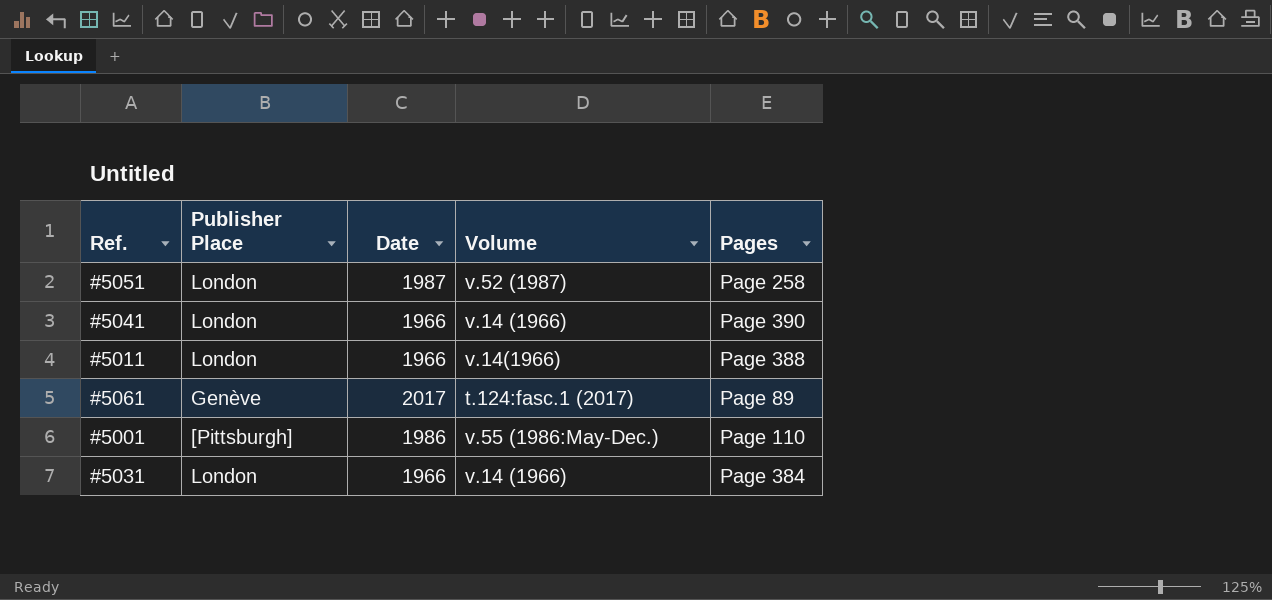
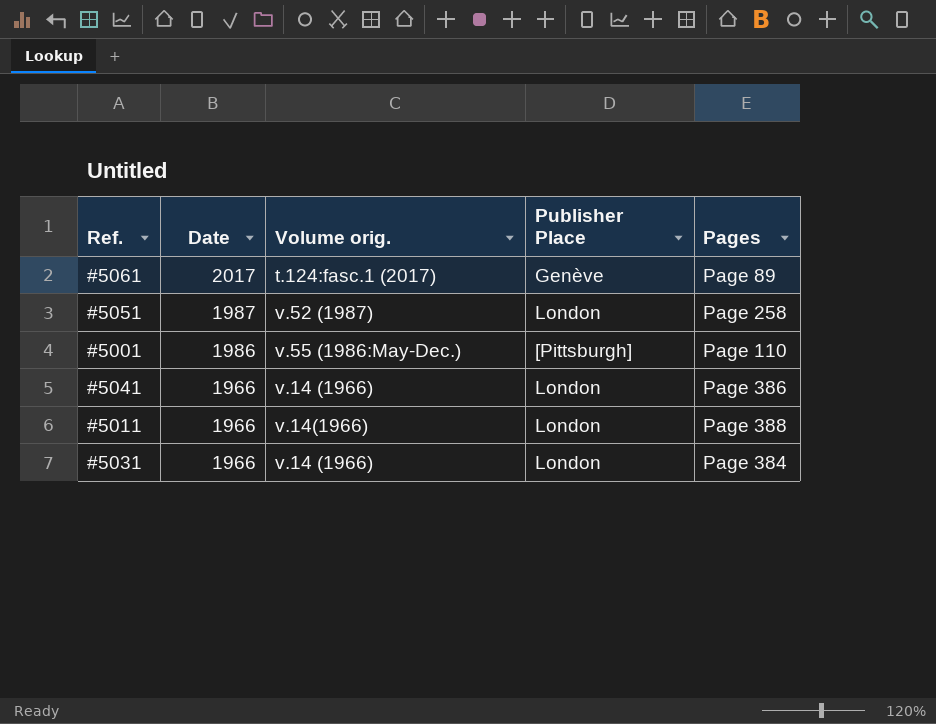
row order: none -> Date descending
column name: Volume -> Volume orig.
column Publisher Place | position: 2 -> 4
#5041 | Pages: Page 390 -> Page 386

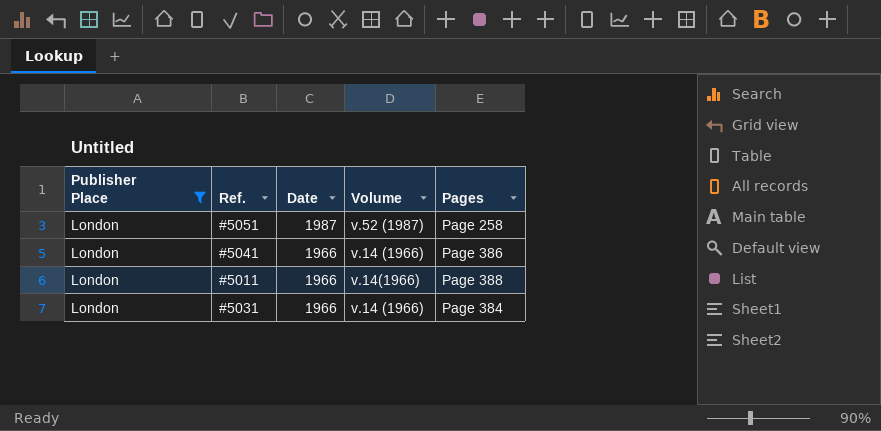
filter: none -> Publisher Place = London
column Publisher Place | position: 4 -> 1
column name: Volume orig. -> Volume

